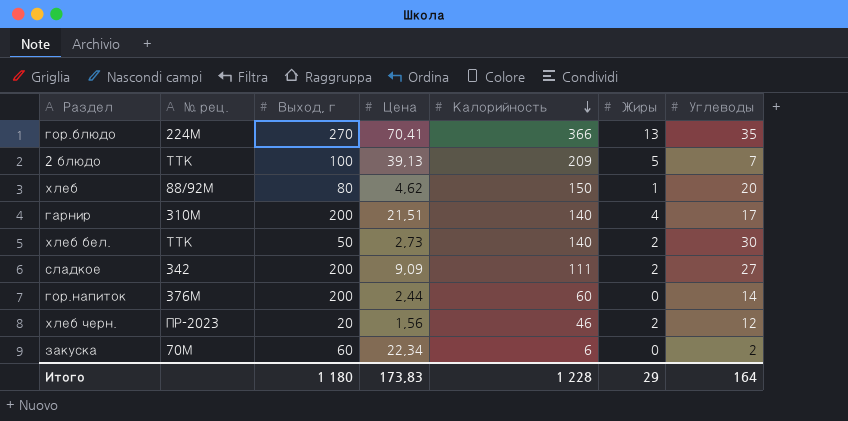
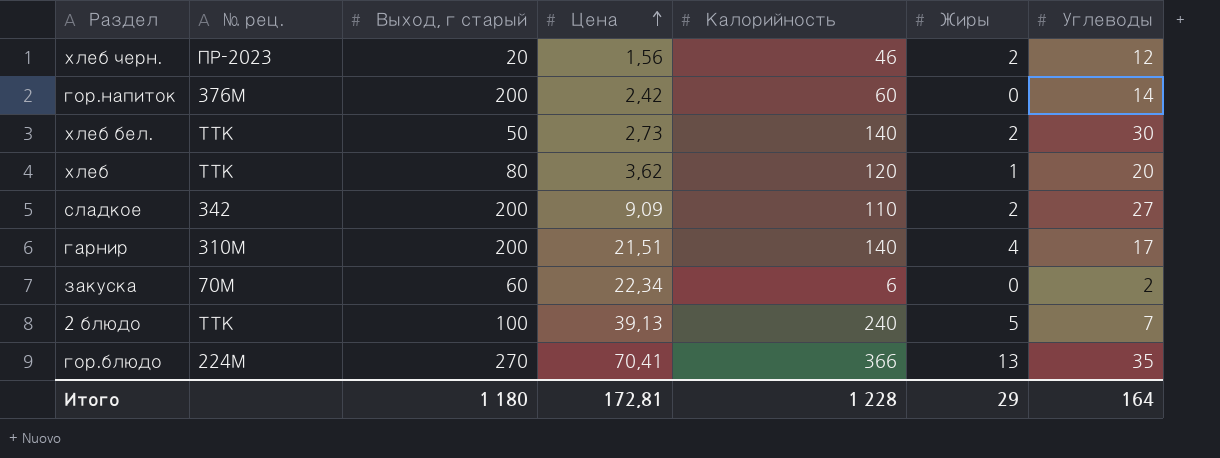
row order: Калорийность descending -> Цена ascending
column name: Выход, г -> Выход, г старый
гор.напиток | Цена: 2,44 -> 2,42
хлеб | № рец.: 88/92М -> ТТК
хлеб | Цена: 4,62 -> 3,62
хлеб | Калорийность: 150 -> 120
сладкое | Калорийность: 111 -> 110
2 блюдо | Калорийность: 209 -> 240
Итого | Цена: 173,83 -> 172,81

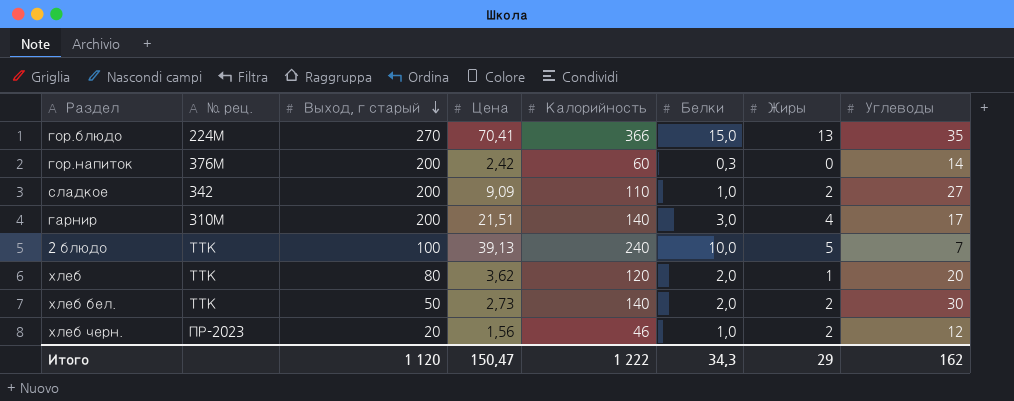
row order: Цена ascending -> Выход, г старый descending
column Белки | position: none -> 6
row закуска: 70М | 60 | 22,34 | 6 | 0 | 2 -> none
Итого | Выход, г старый: 1 180 -> 1 120
Итого | Цена: 172,81 -> 150,47
Итого | Калорийность: 1 228 -> 1 222
Итого | Углеводы: 164 -> 162

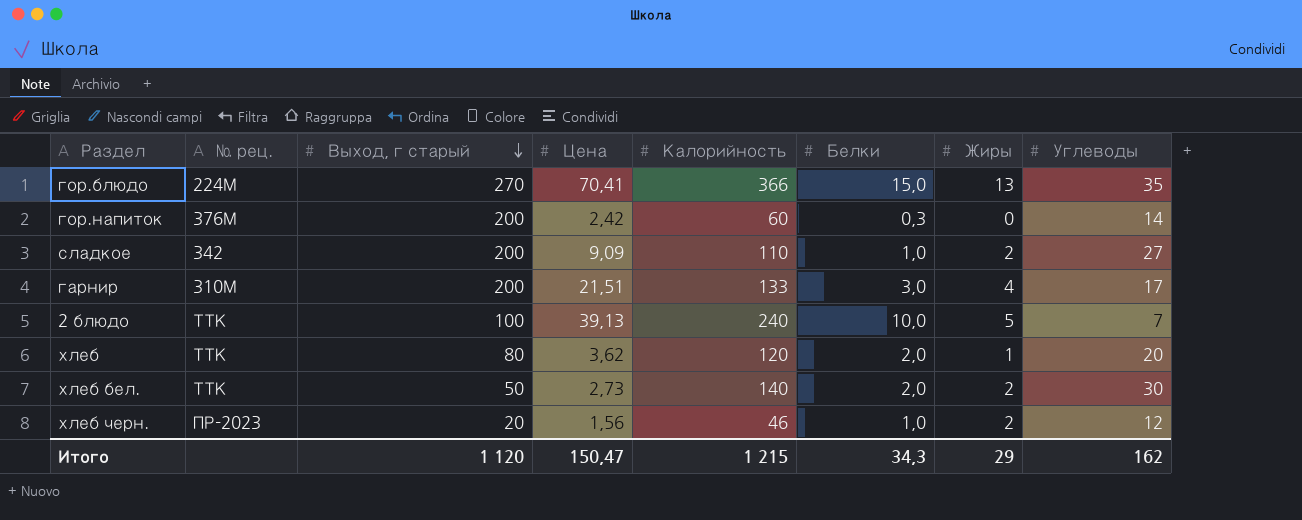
гарнир | Калорийность: 140 -> 133
Итого | Калорийность: 1 222 -> 1 215

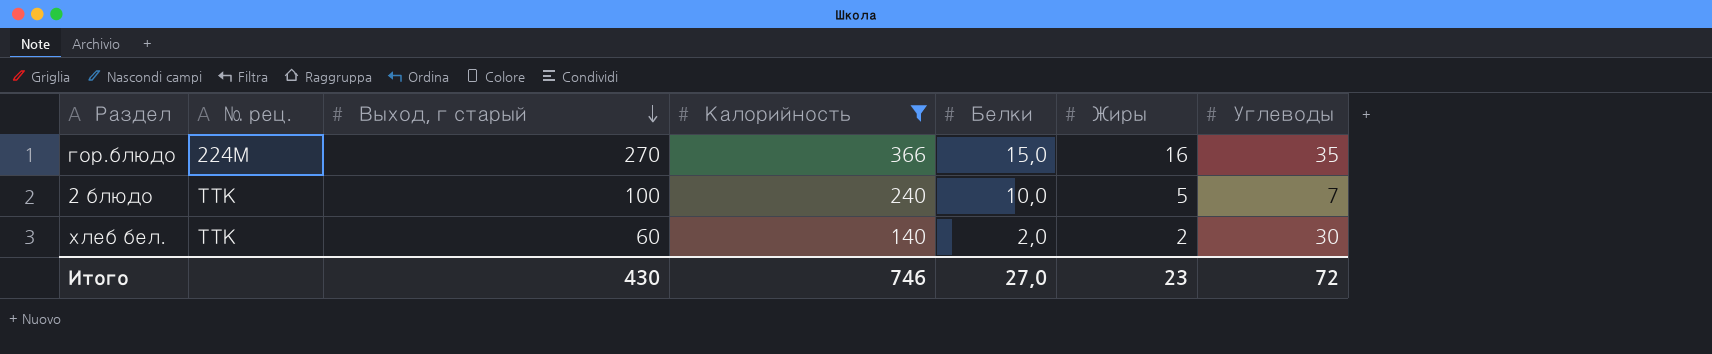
filter: none -> Калорийность >= 140
column Цена | position: 4 -> none
гор.блюдо | Жиры: 13 -> 16
хлеб бел. | Выход, г старый: 50 -> 60
Итого | Выход, г старый: 1 120 -> 430
Итого | Калорийность: 1 215 -> 746
Итого | Белки: 34,3 -> 27,0
Итого | Жиры: 29 -> 23
Итого | Углеводы: 162 -> 72

